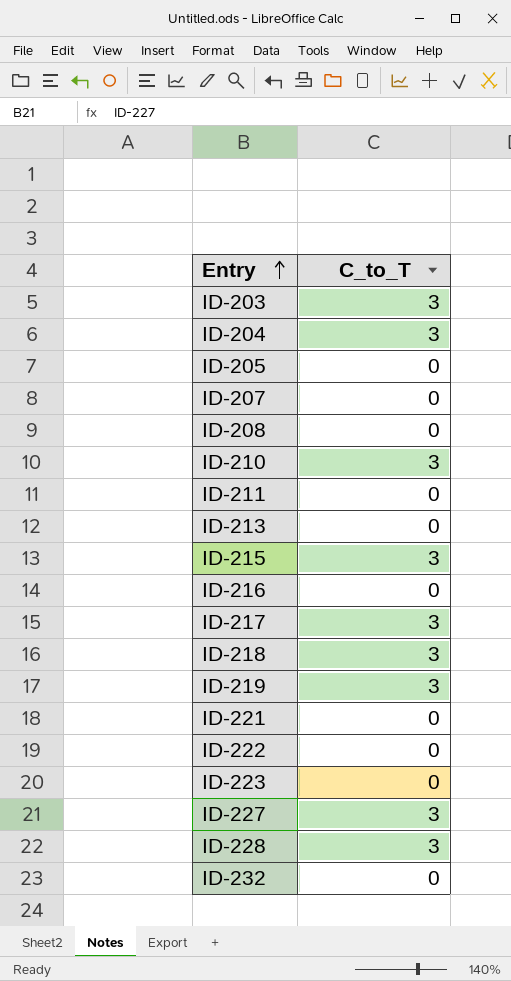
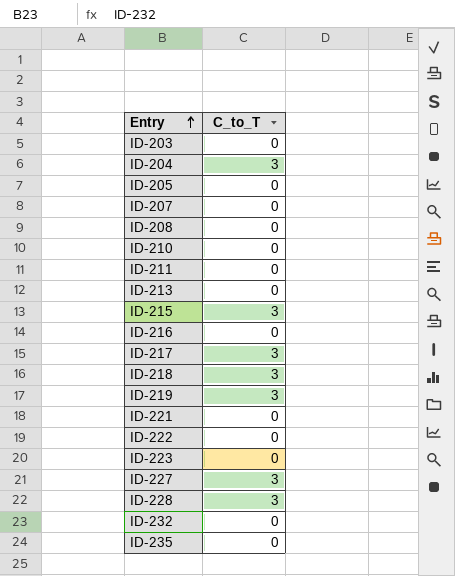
ID-203 | C_to_T: 3 -> 0
ID-210 | C_to_T: 3 -> 0
row ID-235: none -> 0

